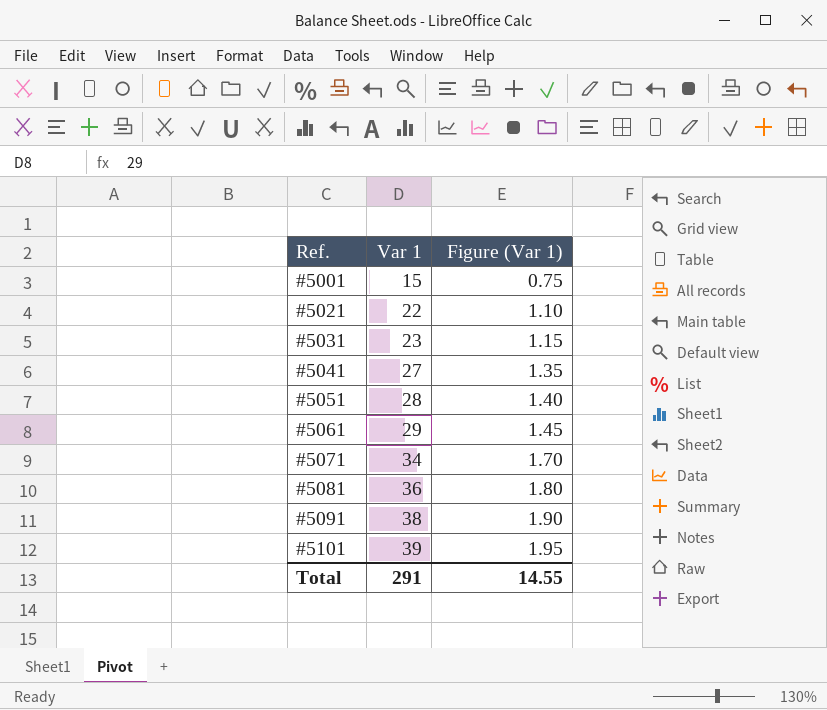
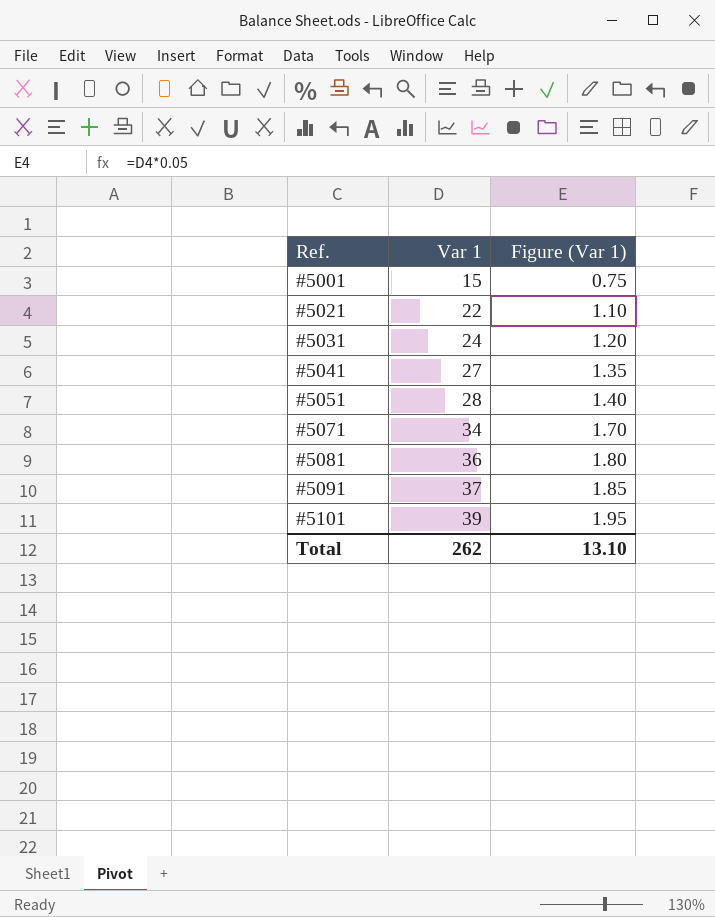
row #5061: 29 | 1.45 -> none
#5031 | Var 1: 23 -> 24
#5031 | Figure (Var 1): 1.15 -> 1.20
#5091 | Var 1: 38 -> 37
#5091 | Figure (Var 1): 1.90 -> 1.85
Total | Var 1: 291 -> 262
Total | Figure (Var 1): 14.55 -> 13.10

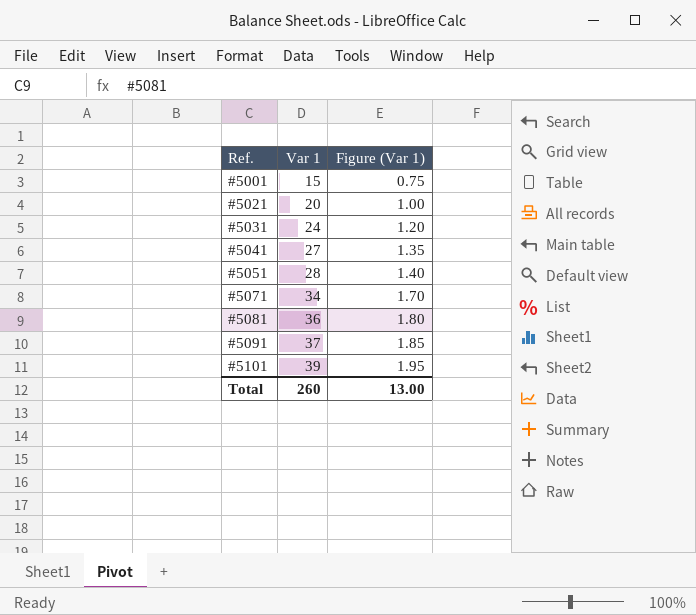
#5021 | Var 1: 22 -> 20
#5021 | Figure (Var 1): 1.10 -> 1.00
Total | Var 1: 262 -> 260
Total | Figure (Var 1): 13.10 -> 13.00

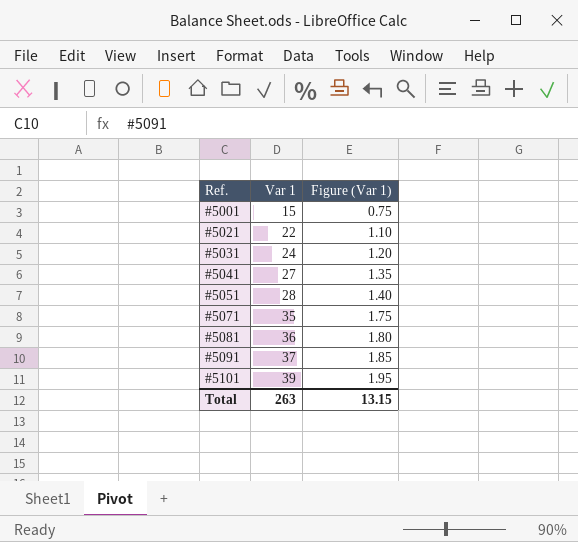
#5021 | Var 1: 20 -> 22
#5021 | Figure (Var 1): 1.00 -> 1.10
#5071 | Var 1: 34 -> 35
#5071 | Figure (Var 1): 1.70 -> 1.75
Total | Var 1: 260 -> 263
Total | Figure (Var 1): 13.00 -> 13.15

